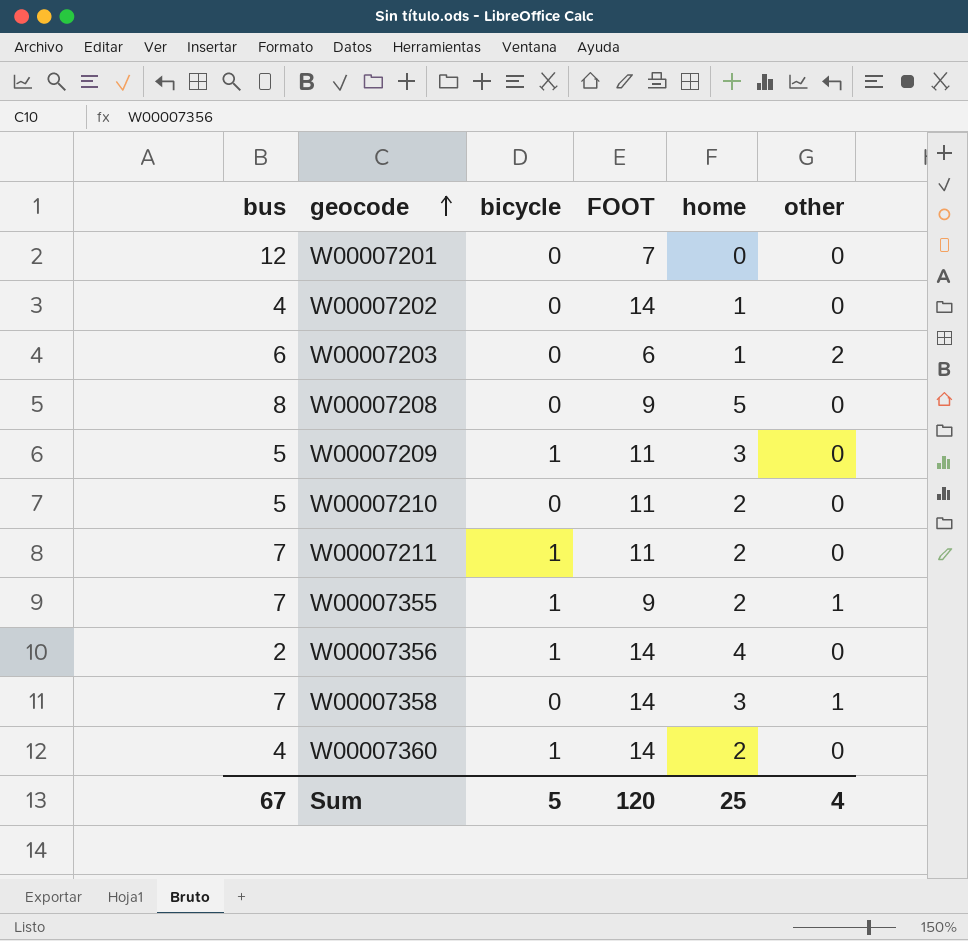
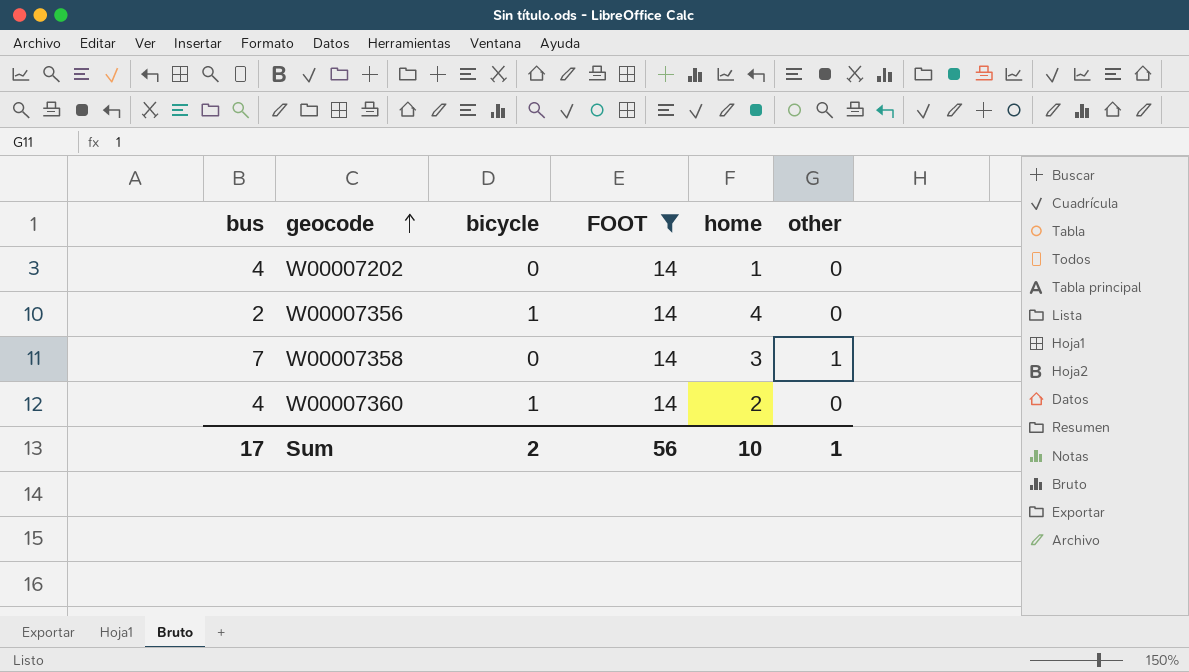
filter: none -> FOOT = 14
Sum | bus: 67 -> 17
Sum | bicycle: 5 -> 2
Sum | FOOT: 120 -> 56
Sum | home: 25 -> 10
Sum | other: 4 -> 1

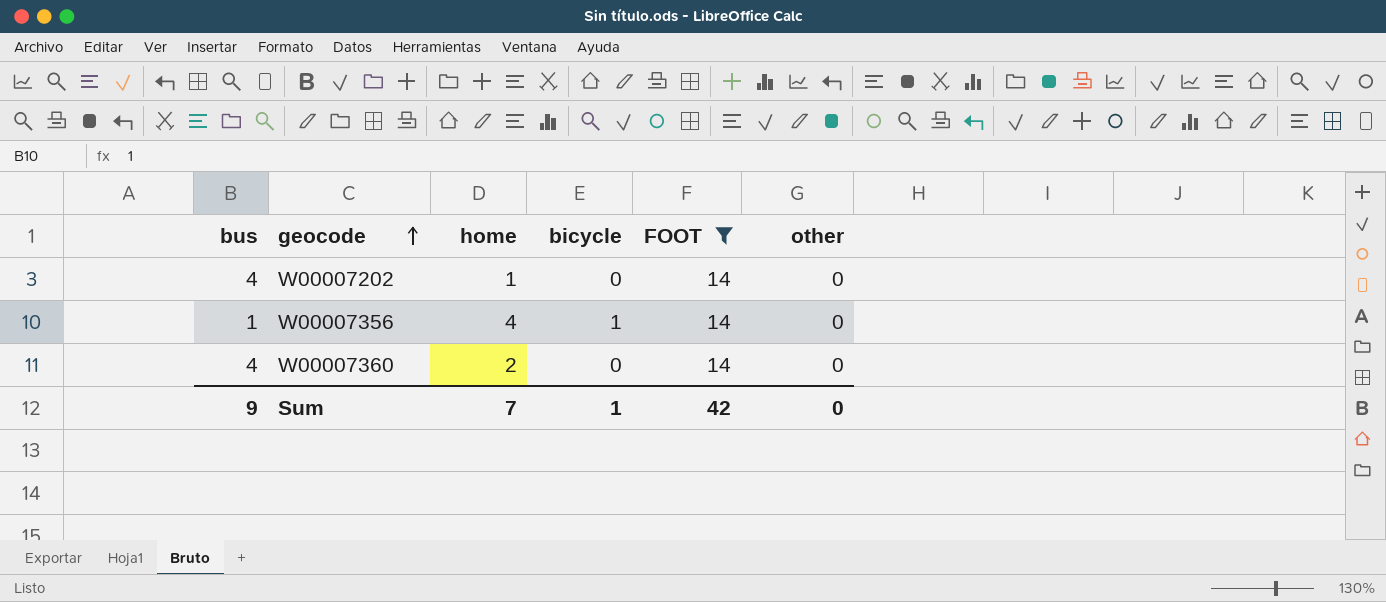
column home | position: 5 -> 3
row W00007358: 7 | 0 | 14 | 3 | 1 -> none
W00007356 | bus: 2 -> 1
W00007360 | bicycle: 1 -> 0
Sum | bus: 17 -> 9
Sum | home: 10 -> 7
Sum | bicycle: 2 -> 1
Sum | FOOT: 56 -> 42
Sum | other: 1 -> 0

